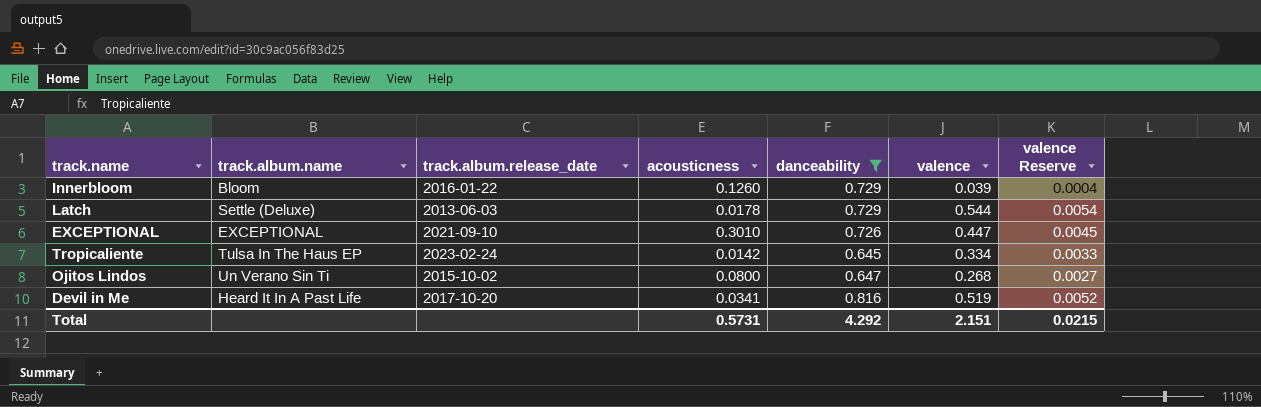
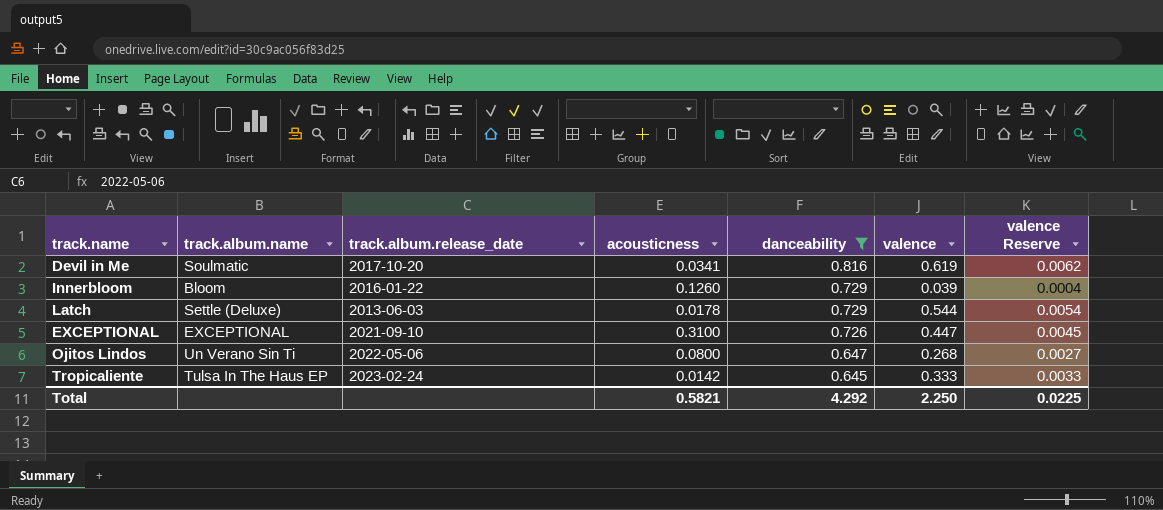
row order: none -> danceability descending
Devil in Me | track.album.name: Heard It In A Past Life -> Soulmatic
Devil in Me | valence: 0.519 -> 0.619
Devil in Me | valence Reserve: 0.0052 -> 0.0062
EXCEPTIONAL | acousticness: 0.3010 -> 0.3100
Ojitos Lindos | track.album.release_date: 2015-10-02 -> 2022-05-06
Tropicaliente | valence: 0.334 -> 0.333
Total | acousticness: 0.5731 -> 0.5821
Total | valence: 2.151 -> 2.250
Total | valence Reserve: 0.0215 -> 0.0225

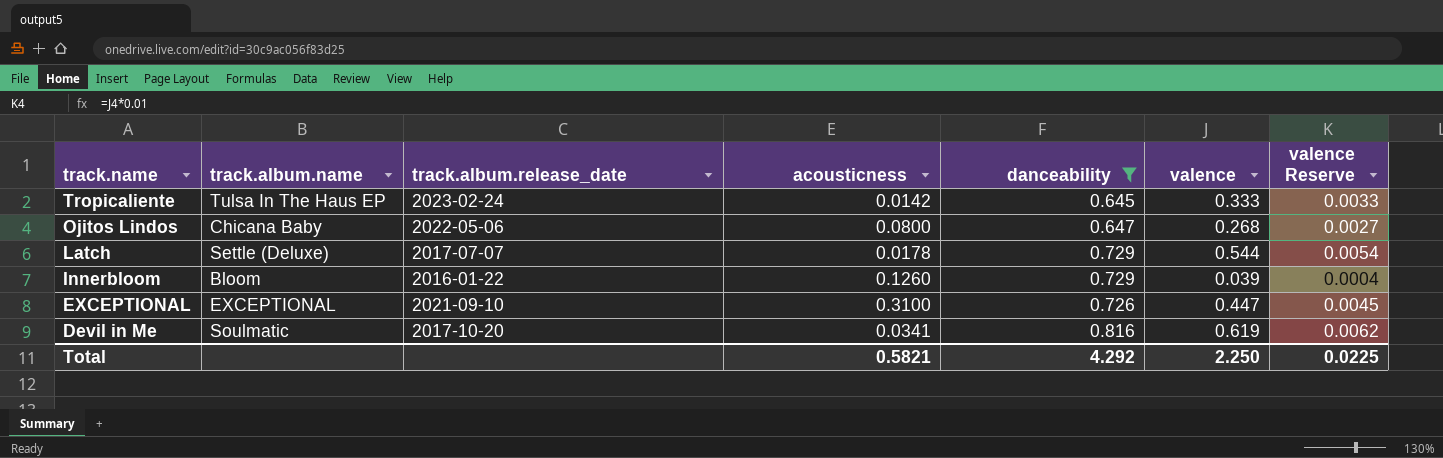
row order: danceability descending -> track.name descending
Ojitos Lindos | track.album.name: Un Verano Sin Ti -> Chicana Baby
Latch | track.album.release_date: 2013-06-03 -> 2017-07-07

